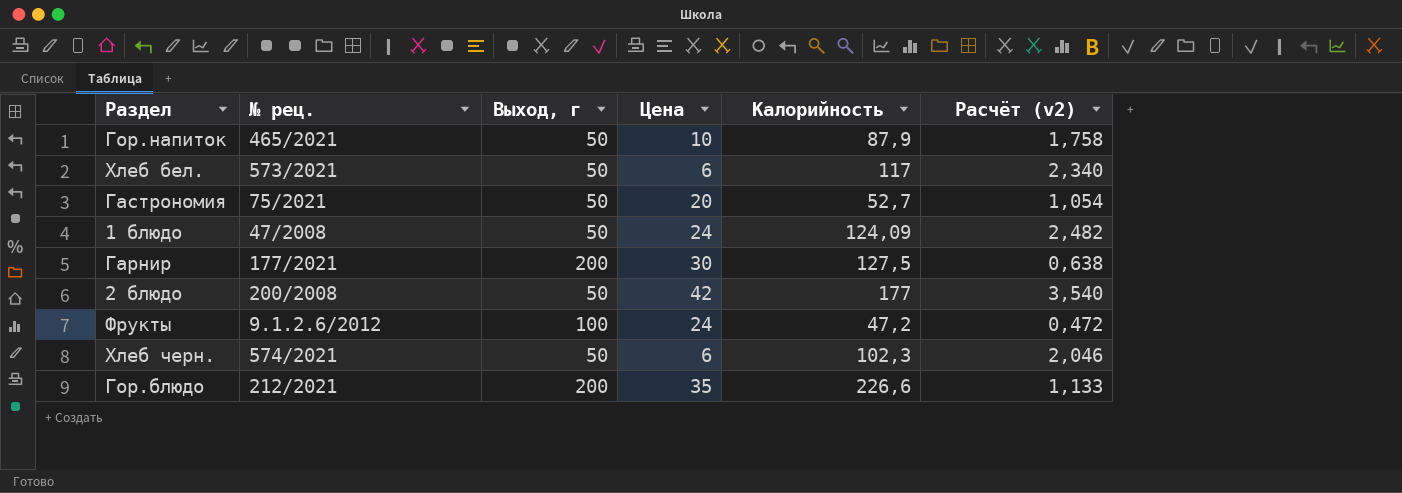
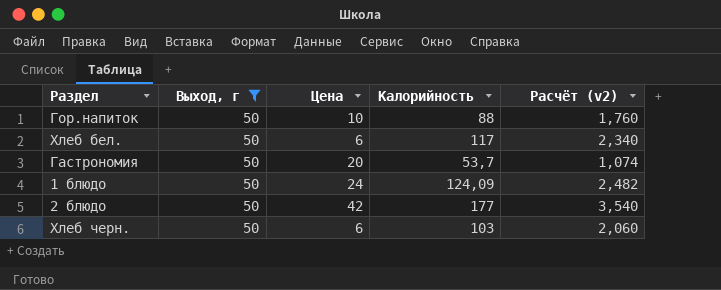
filter: none -> Выход, г = 50
column № рец. | position: 2 -> none
Гор.напиток | Калорийность: 87,9 -> 88
Гор.напиток | Расчёт (v2): 1,758 -> 1,760
Гастрономия | Калорийность: 52,7 -> 53,7
Гастрономия | Расчёт (v2): 1,054 -> 1,074
Хлеб черн. | Калорийность: 102,3 -> 103
Хлеб черн. | Расчёт (v2): 2,046 -> 2,060

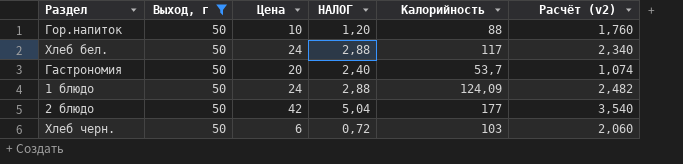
column НАЛОГ | formula: none -> [Цена] * 0,12
Хлеб бел. | Цена: 6 -> 24

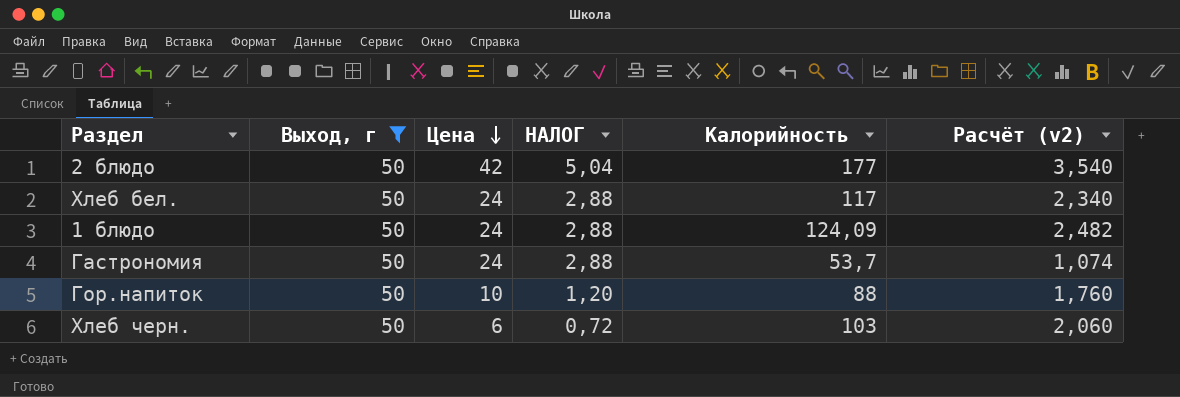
row order: none -> Цена descending
Гастрономия | Цена: 20 -> 24
Гастрономия | НАЛОГ: 2,40 -> 2,88

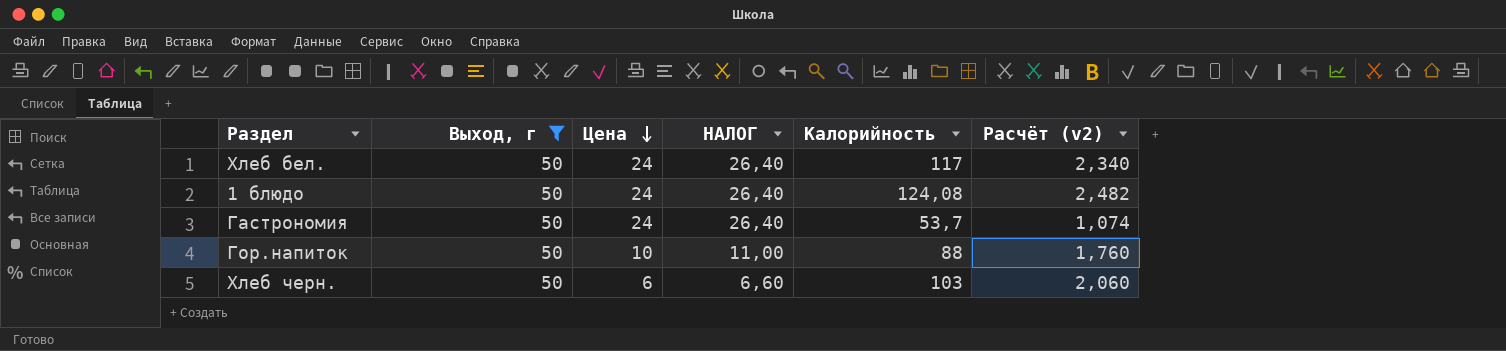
column НАЛОГ | formula: [Цена] * 0,12 -> [Цена] * 1,1
row 2 блюдо: 50 | 42 | 5,04 | 177 | 3,540 -> none
1 блюдо | Калорийность: 124,09 -> 124,08

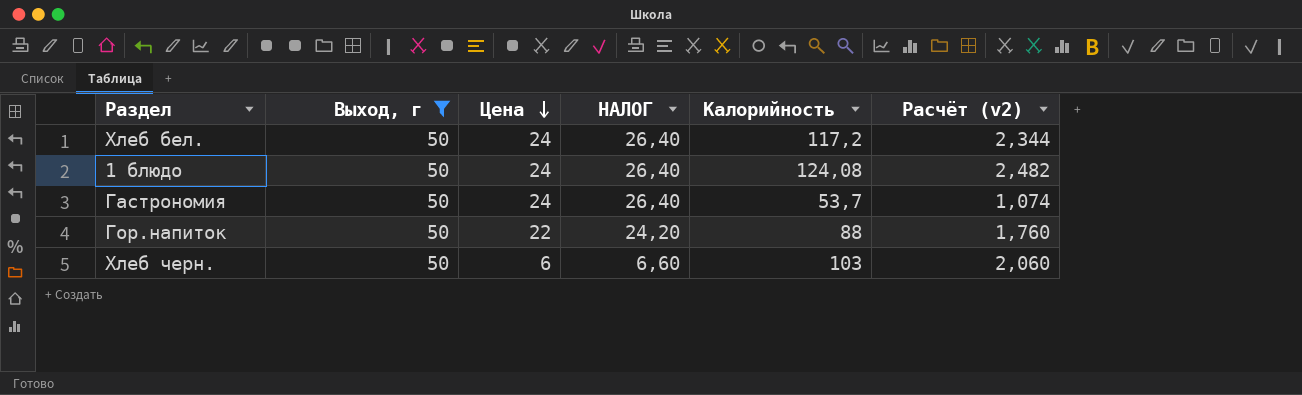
Хлеб бел. | Калорийность: 117 -> 117,2
Хлеб бел. | Расчёт (v2): 2,340 -> 2,344
Гор.напиток | Цена: 10 -> 22
Гор.напиток | НАЛОГ: 11,00 -> 24,20

